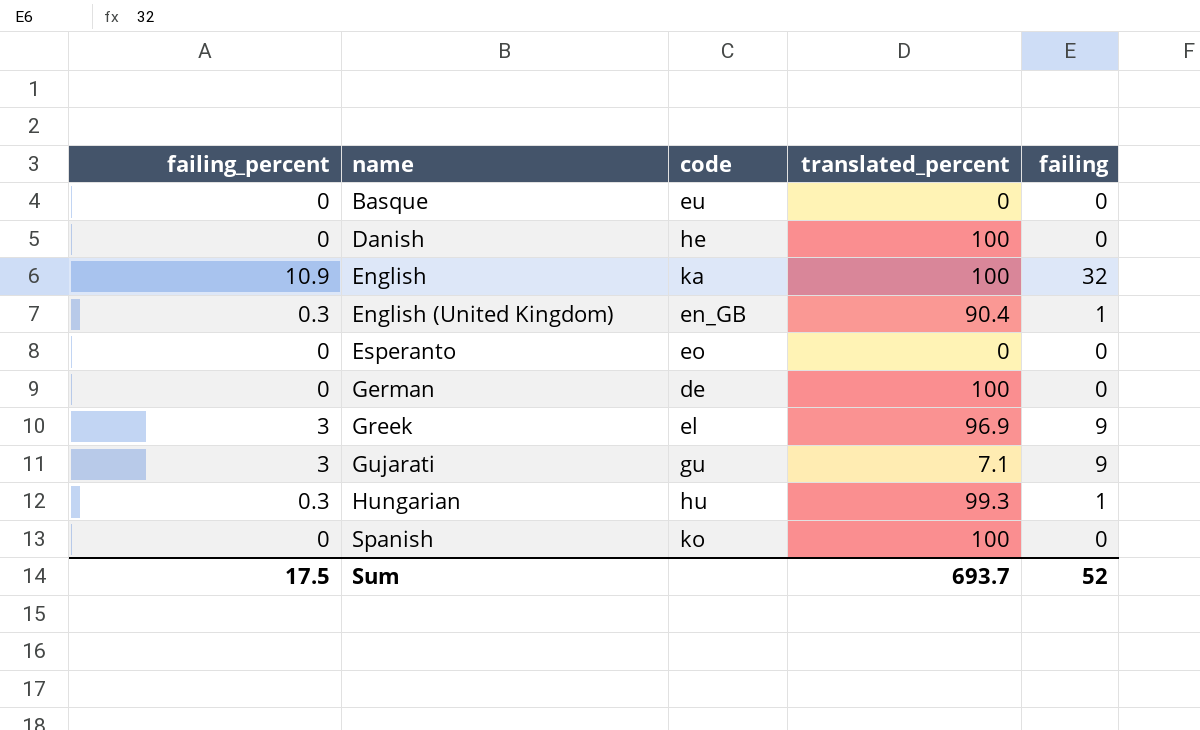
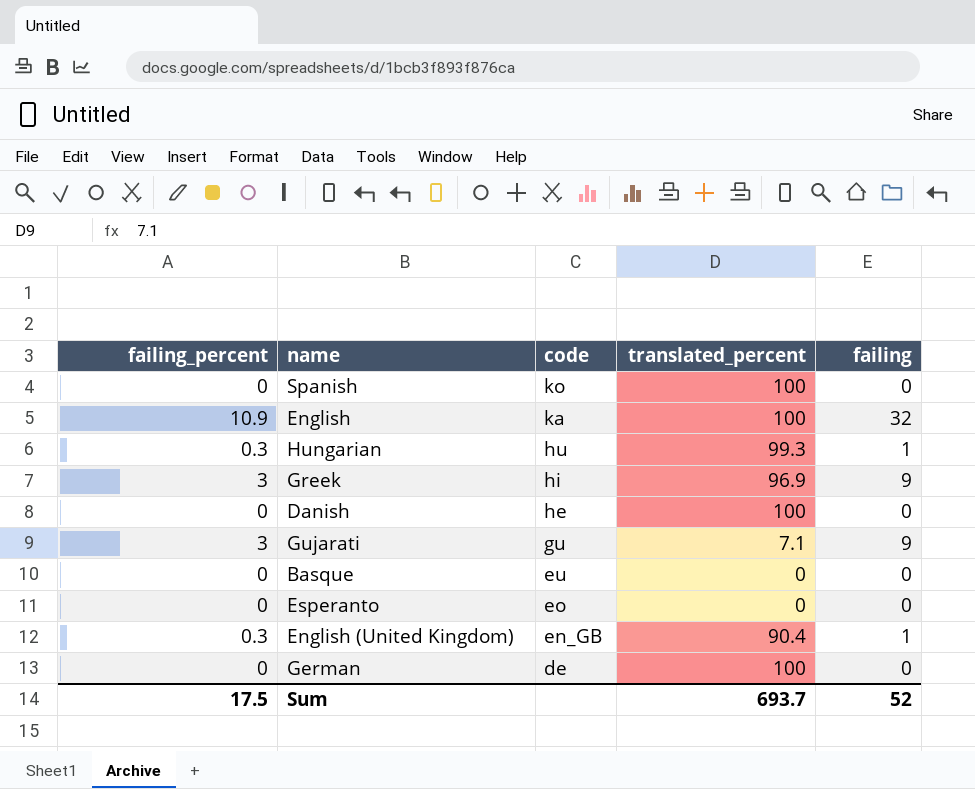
row order: name ascending -> code descending
Greek | code: el -> hi

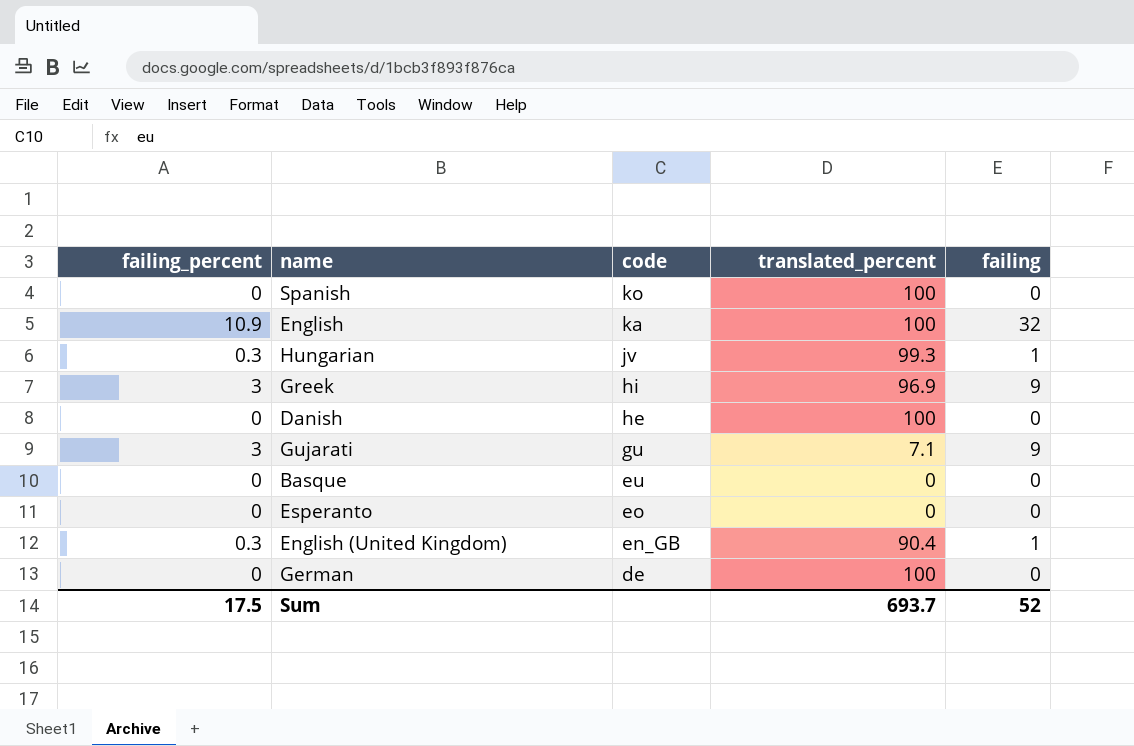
Hungarian | code: hu -> jv

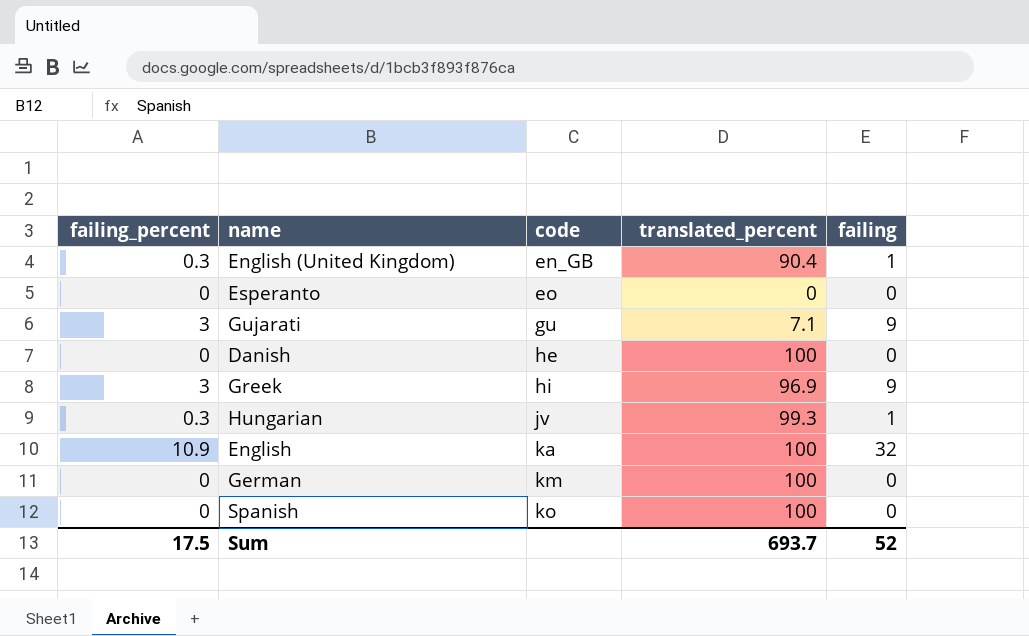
row order: code descending -> code ascending
row Basque: 0 | eu | 0 | 0 -> none
German | code: de -> km

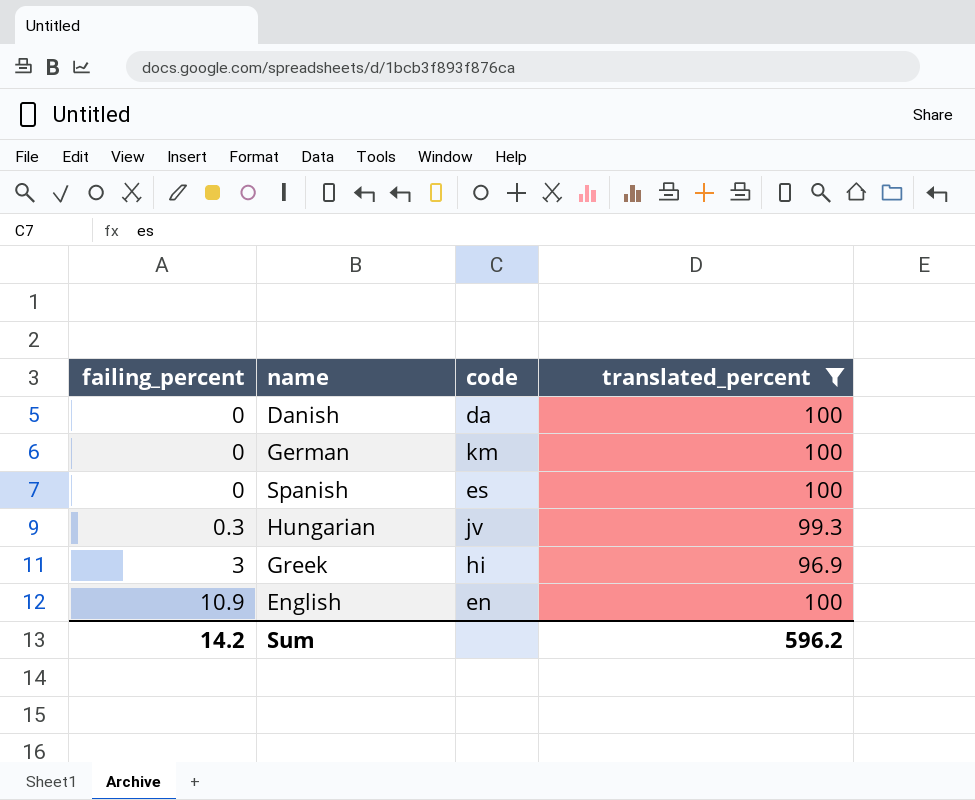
filter: none -> translated_percent >= 96.9
row order: code ascending -> failing_percent ascending
column failing | position: 5 -> none
Danish | code: he -> da
Spanish | code: ko -> es
English | code: ka -> en
Sum | failing_percent: 17.5 -> 14.2
Sum | translated_percent: 693.7 -> 596.2

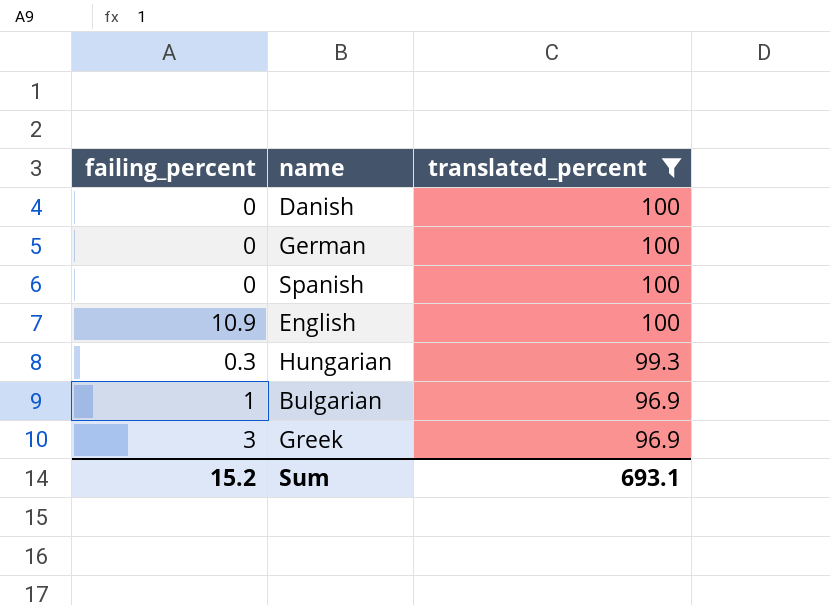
row order: failing_percent ascending -> translated_percent descending
column code | position: 3 -> none
row Bulgarian: none -> 1 | 96.9
Sum | failing_percent: 14.2 -> 15.2
Sum | translated_percent: 596.2 -> 693.1

